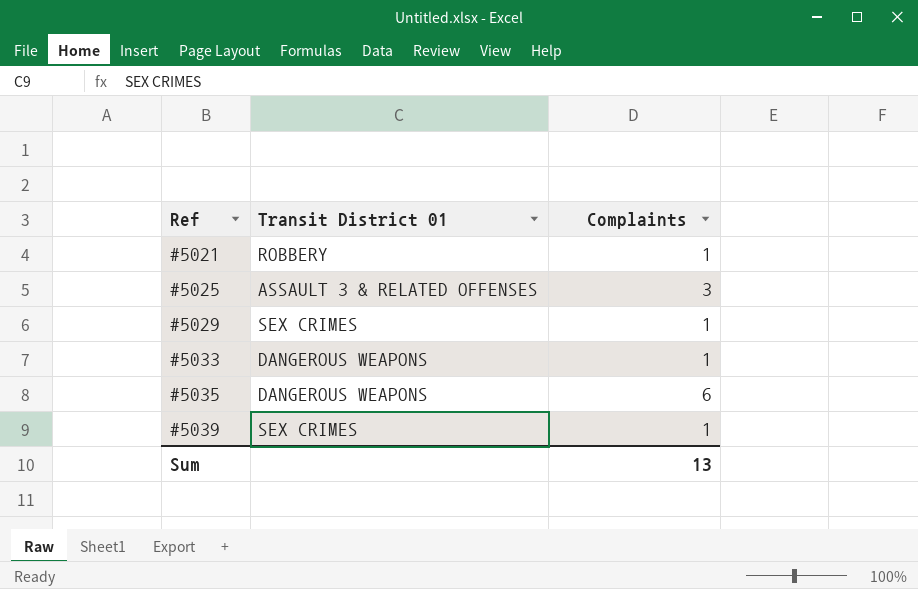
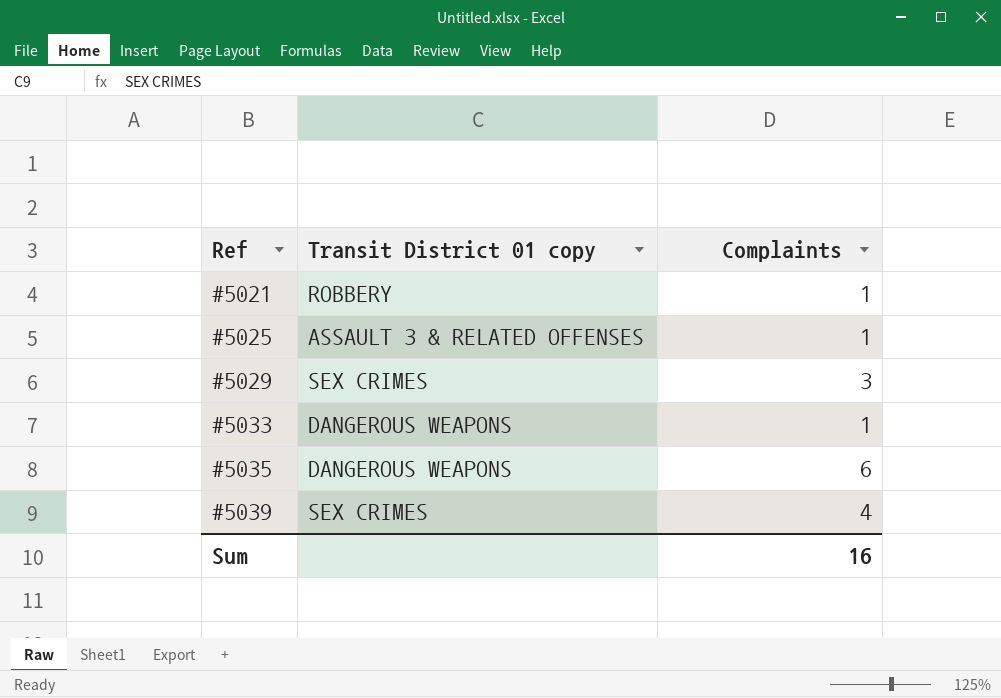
column name: Transit District 01 -> Transit District 01 copy
#5025 | Complaints: 3 -> 1
#5029 | Complaints: 1 -> 3
#5039 | Complaints: 1 -> 4
Sum | Complaints: 13 -> 16

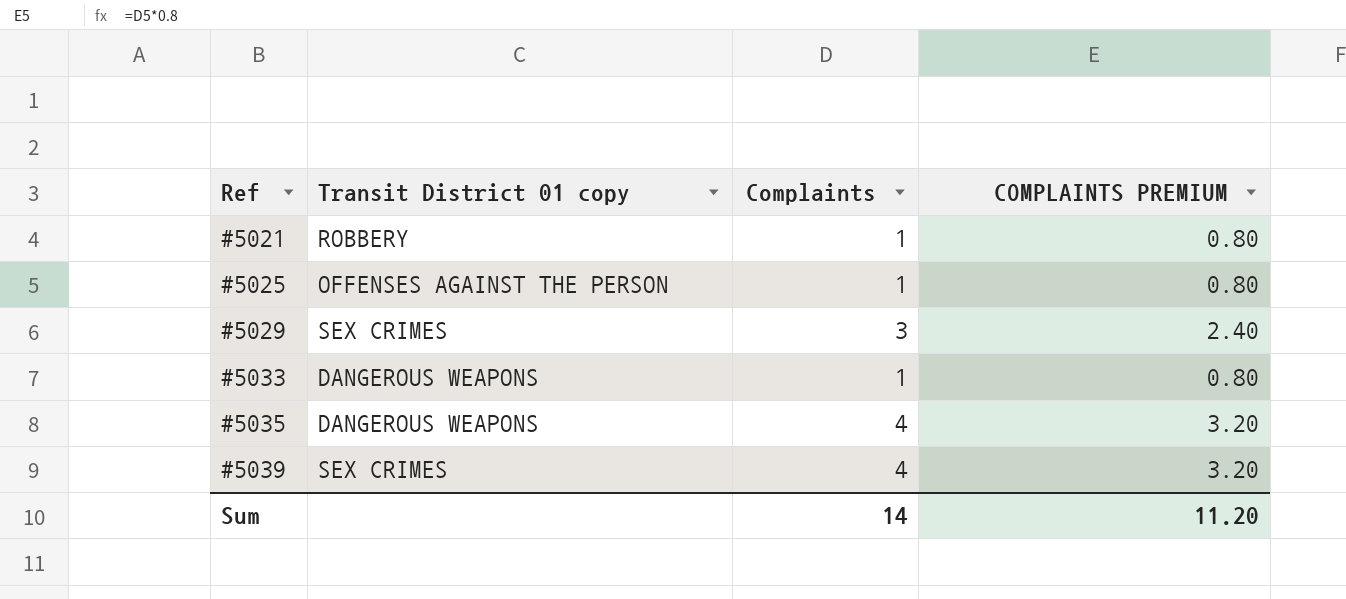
column COMPLAINTS PREMIUM | formula: none -> [Complaints] * 0.8
#5025 | Transit District 01 copy: ASSAULT 3 & RELATED OFFENSES -> OFFENSES AGAINST THE PERSON
#5035 | Complaints: 6 -> 4
Sum | Complaints: 16 -> 14

